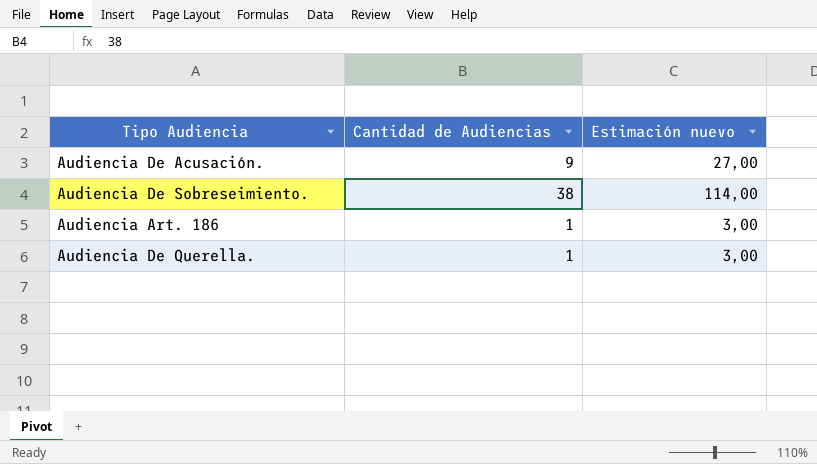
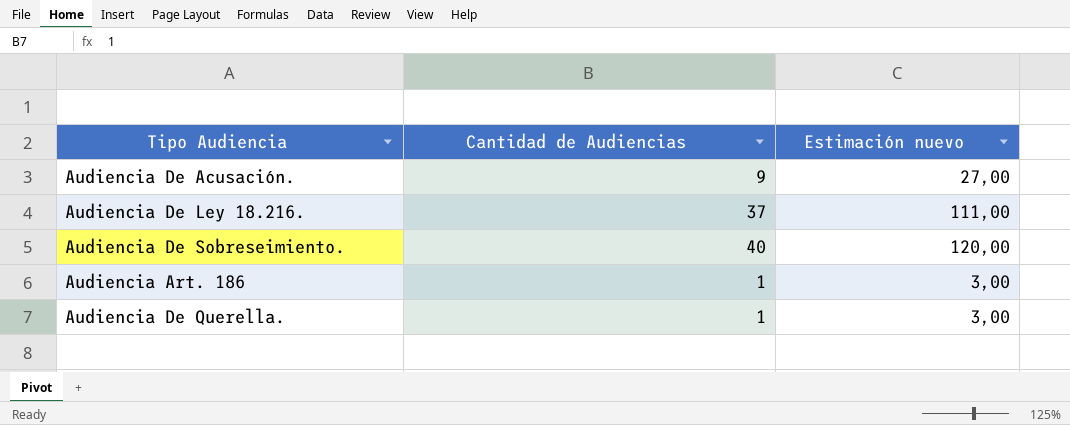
row Audiencia De Ley 18.216.: none -> 37 | 111,00
Audiencia De Sobreseimiento. | Cantidad de Audiencias: 38 -> 40
Audiencia De Sobreseimiento. | Estimación nuevo: 114,00 -> 120,00

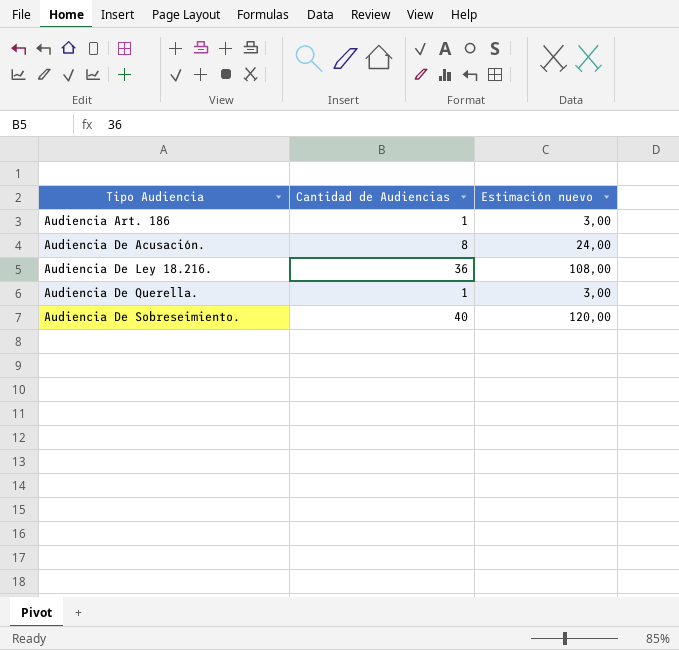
row order: none -> Tipo Audiencia ascending
Audiencia De Acusación. | Cantidad de Audiencias: 9 -> 8
Audiencia De Acusación. | Estimación nuevo: 27,00 -> 24,00
Audiencia De Ley 18.216. | Cantidad de Audiencias: 37 -> 36
Audiencia De Ley 18.216. | Estimación nuevo: 111,00 -> 108,00

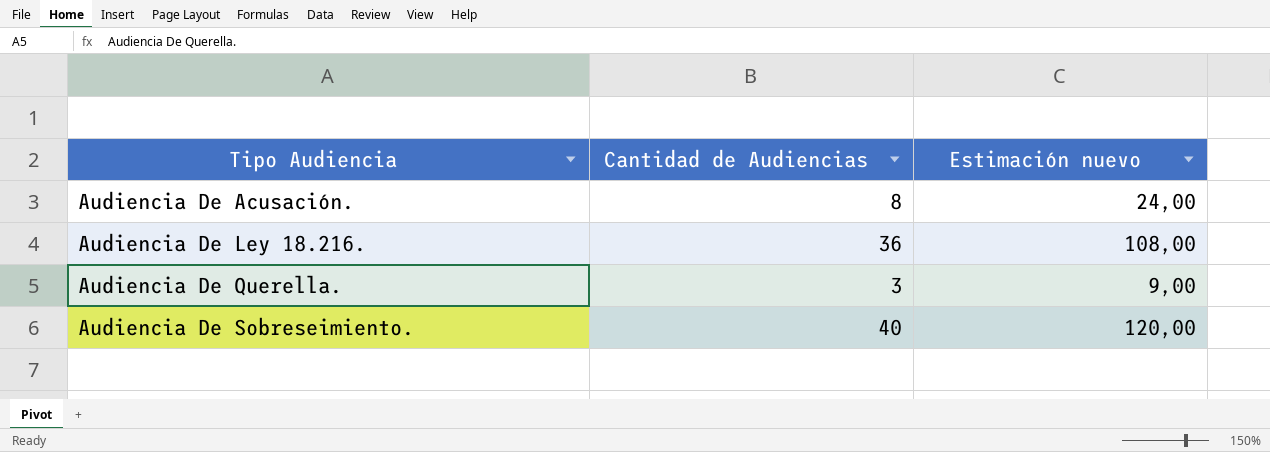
row Audiencia Art. 186: 1 | 3,00 -> none
Audiencia De Querella. | Cantidad de Audiencias: 1 -> 3
Audiencia De Querella. | Estimación nuevo: 3,00 -> 9,00

